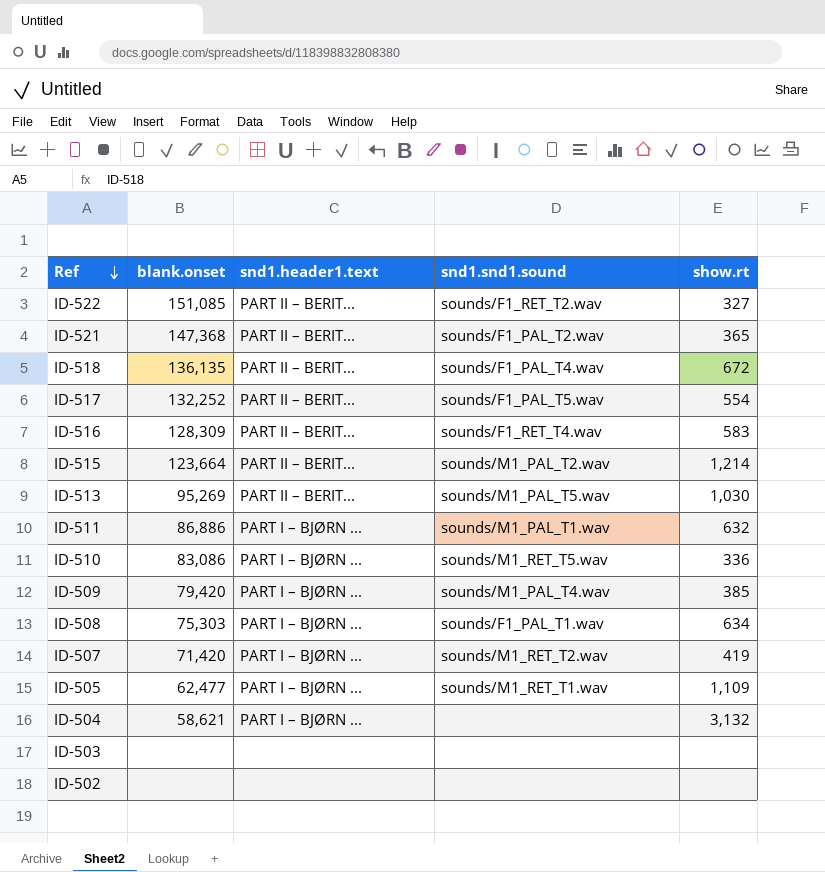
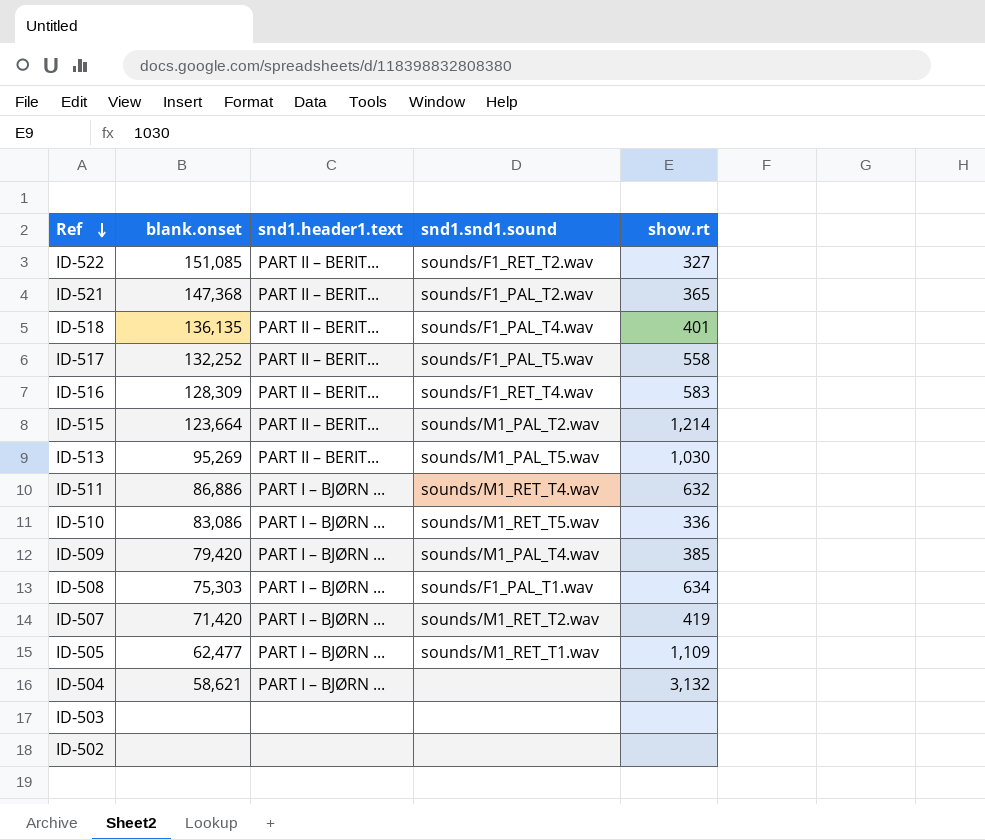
ID-518 | show.rt: 672 -> 401
ID-517 | show.rt: 554 -> 558
ID-511 | snd1.snd1.sound: sounds/M1_PAL_T1.wav -> sounds/M1_RET_T4.wav

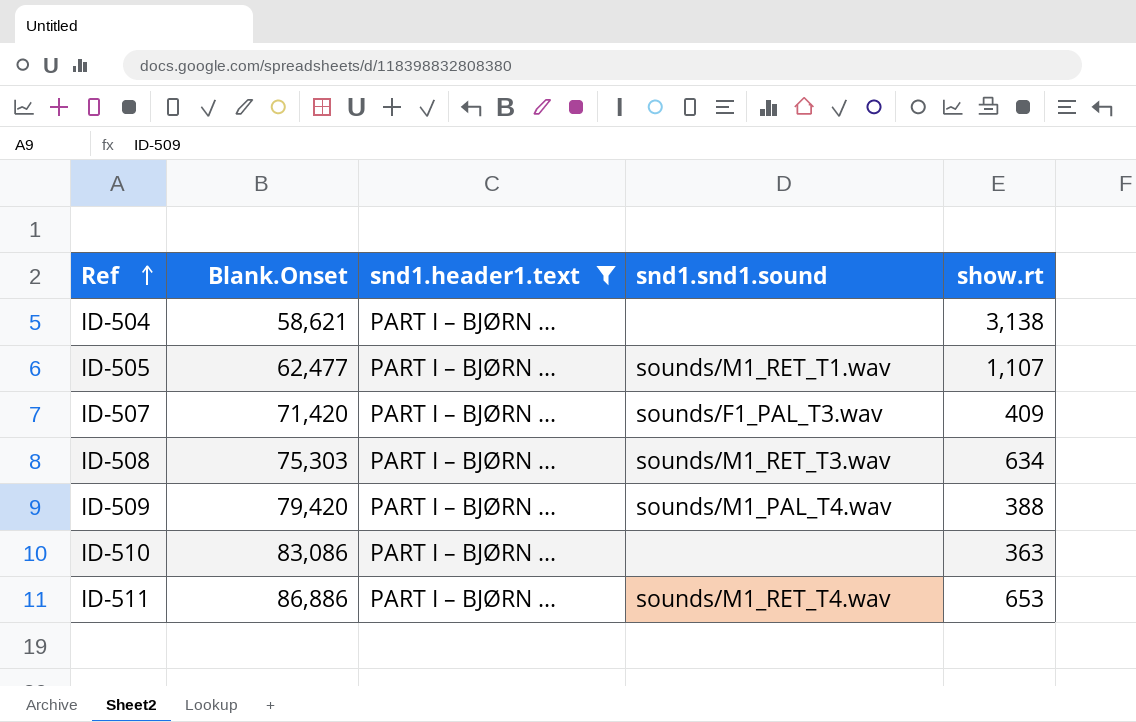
filter: none -> snd1.header1.text = PART I – BJØRN ...
row order: Ref descending -> Ref ascending
column name: blank.onset -> Blank.Onset
ID-504 | show.rt: 3,132 -> 3,138
ID-505 | show.rt: 1,109 -> 1,107
ID-507 | snd1.snd1.sound: sounds/M1_RET_T2.wav -> sounds/F1_PAL_T3.wav
ID-507 | show.rt: 419 -> 409
ID-508 | snd1.snd1.sound: sounds/F1_PAL_T1.wav -> sounds/M1_RET_T3.wav
ID-509 | show.rt: 385 -> 388
ID-510 | snd1.snd1.sound: sounds/M1_RET_T5.wav -> none
ID-510 | show.rt: 336 -> 363
ID-511 | show.rt: 632 -> 653

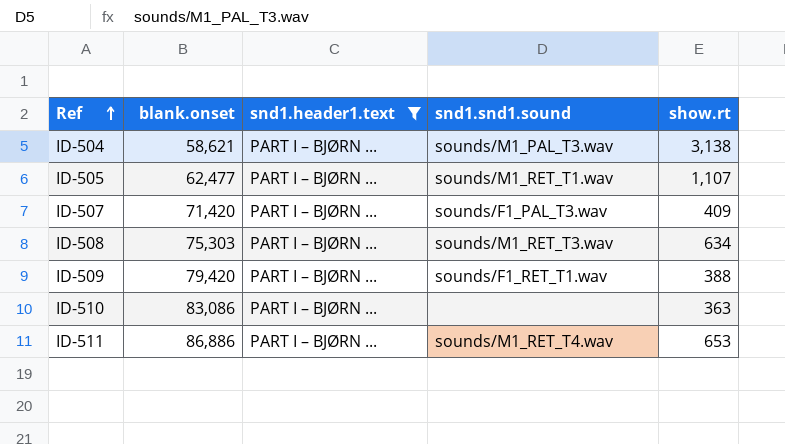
column name: Blank.Onset -> blank.onset
ID-504 | snd1.snd1.sound: none -> sounds/M1_PAL_T3.wav
ID-509 | snd1.snd1.sound: sounds/M1_PAL_T4.wav -> sounds/F1_RET_T1.wav

